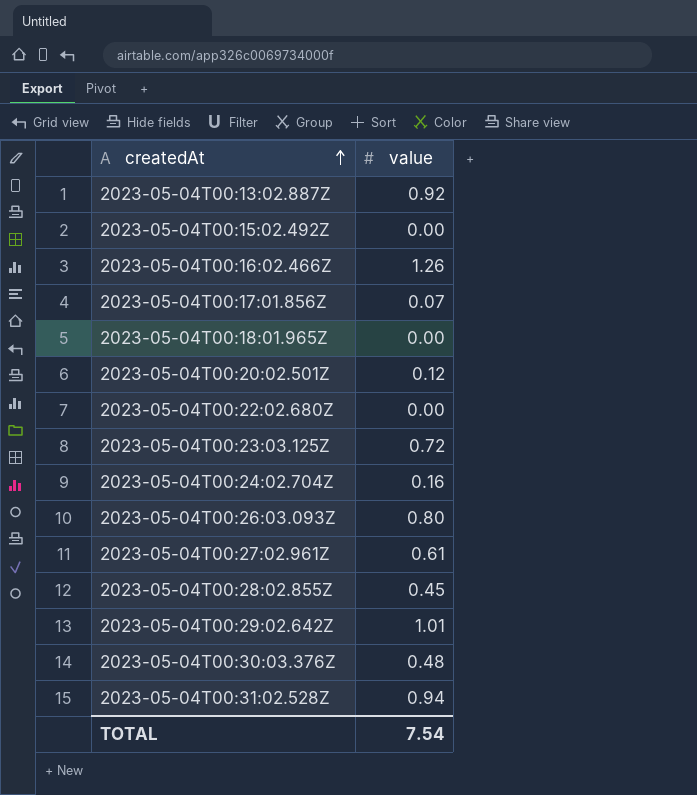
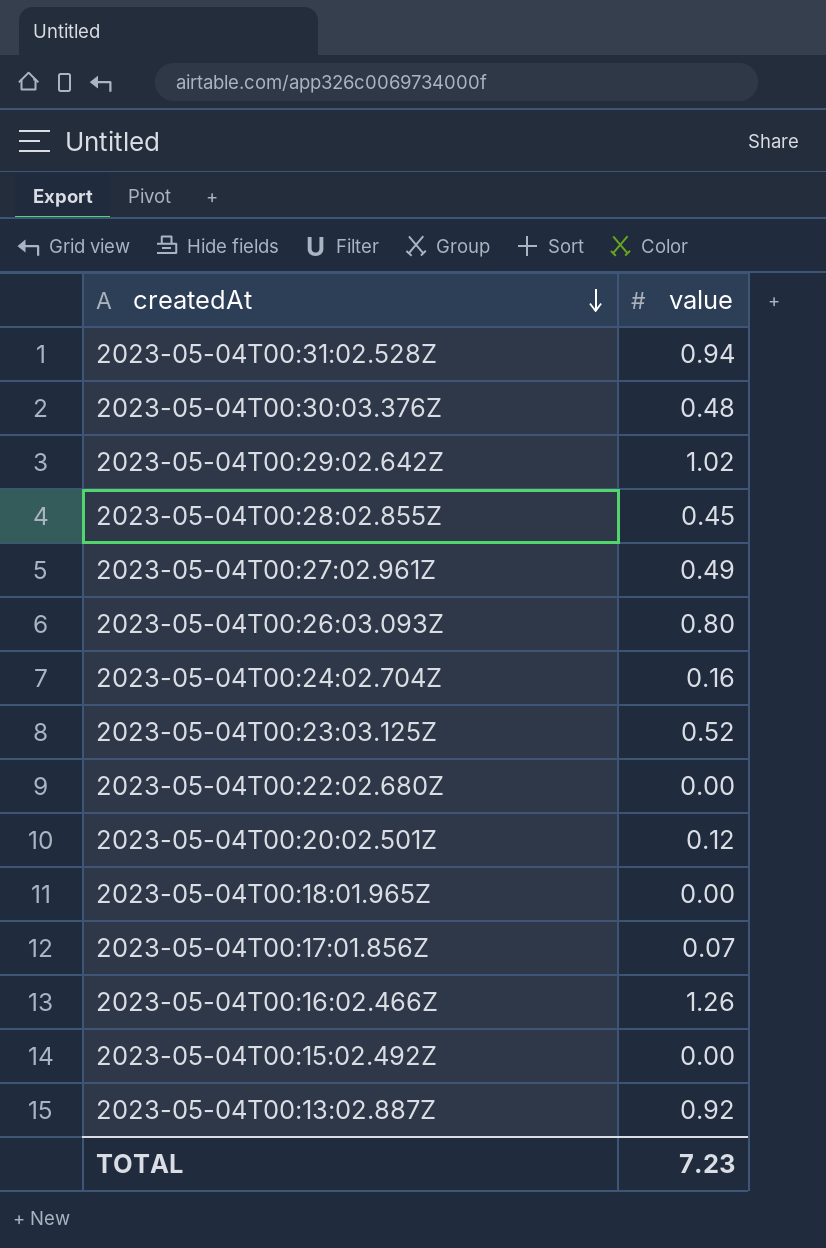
row order: createdAt ascending -> createdAt descending
2023-05-04T00:29:02.642Z | value: 1.01 -> 1.02
2023-05-04T00:27:02.961Z | value: 0.61 -> 0.49
2023-05-04T00:23:03.125Z | value: 0.72 -> 0.52
TOTAL | value: 7.54 -> 7.23

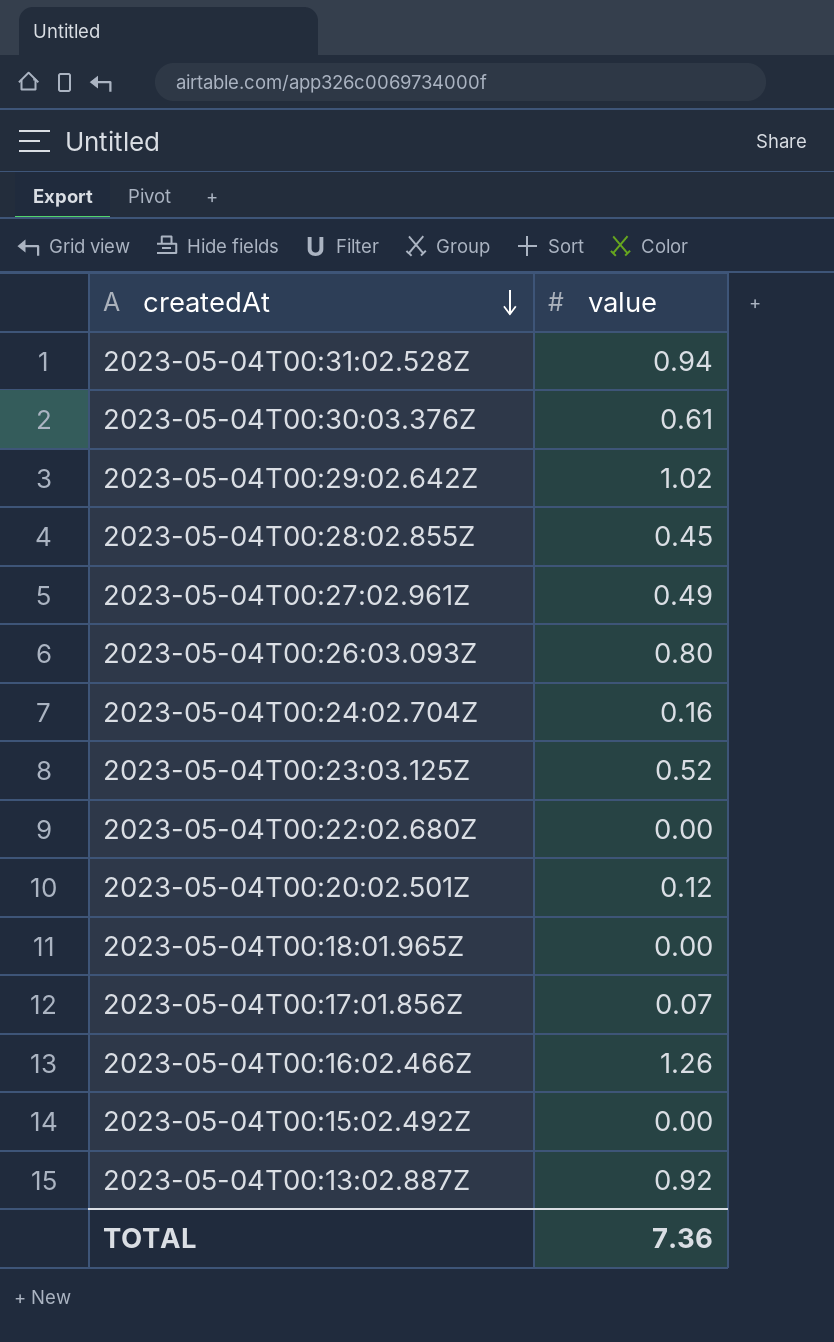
2023-05-04T00:30:03.376Z | value: 0.48 -> 0.61
TOTAL | value: 7.23 -> 7.36

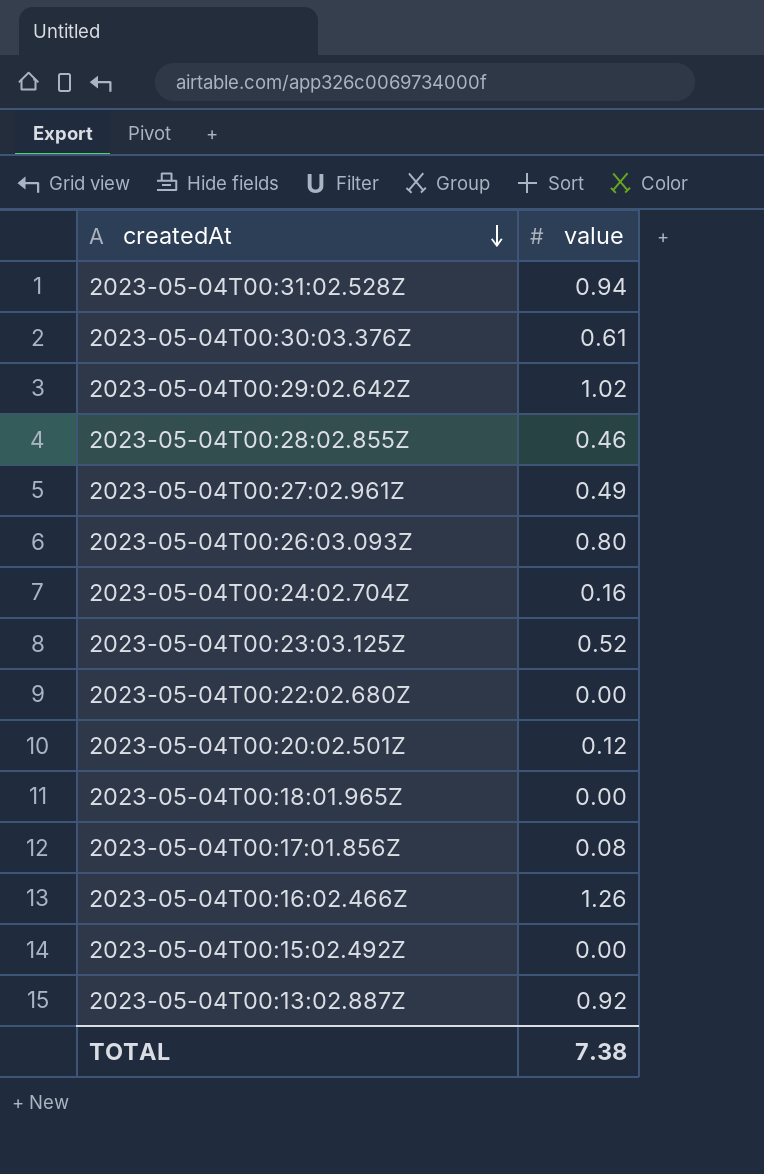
2023-05-04T00:28:02.855Z | value: 0.45 -> 0.46
2023-05-04T00:17:01.856Z | value: 0.07 -> 0.08
TOTAL | value: 7.36 -> 7.38

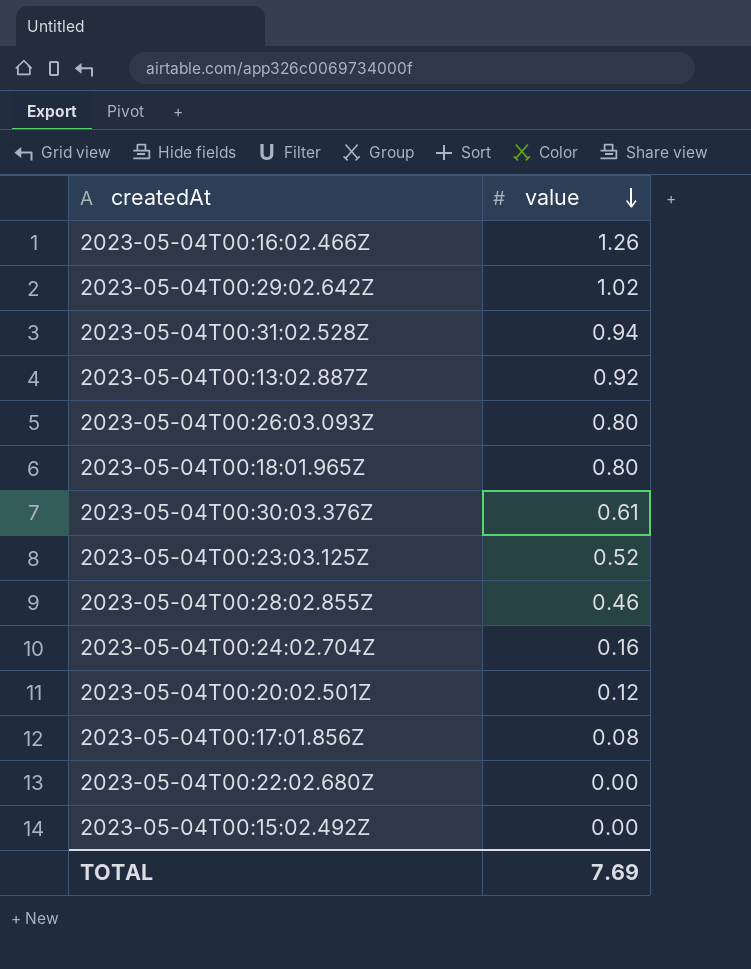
row order: createdAt descending -> value descending
row 2023-05-04T00:27:02.961Z: 0.49 -> none
2023-05-04T00:18:01.965Z | value: 0.00 -> 0.80
TOTAL | value: 7.38 -> 7.69

